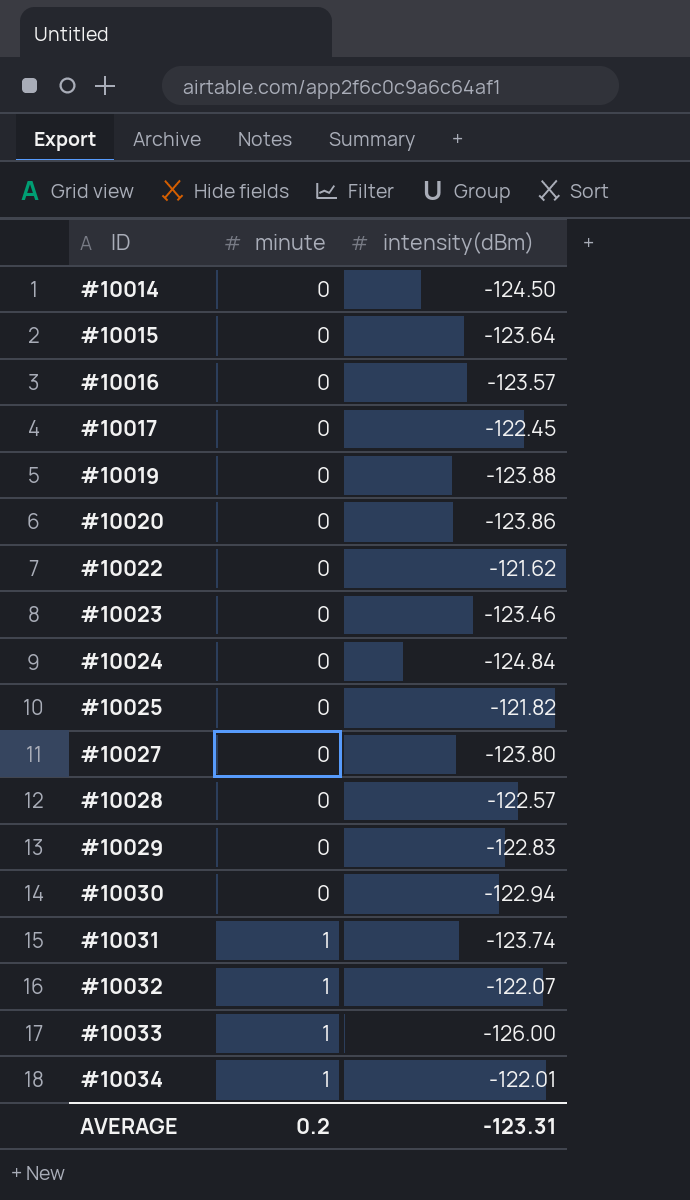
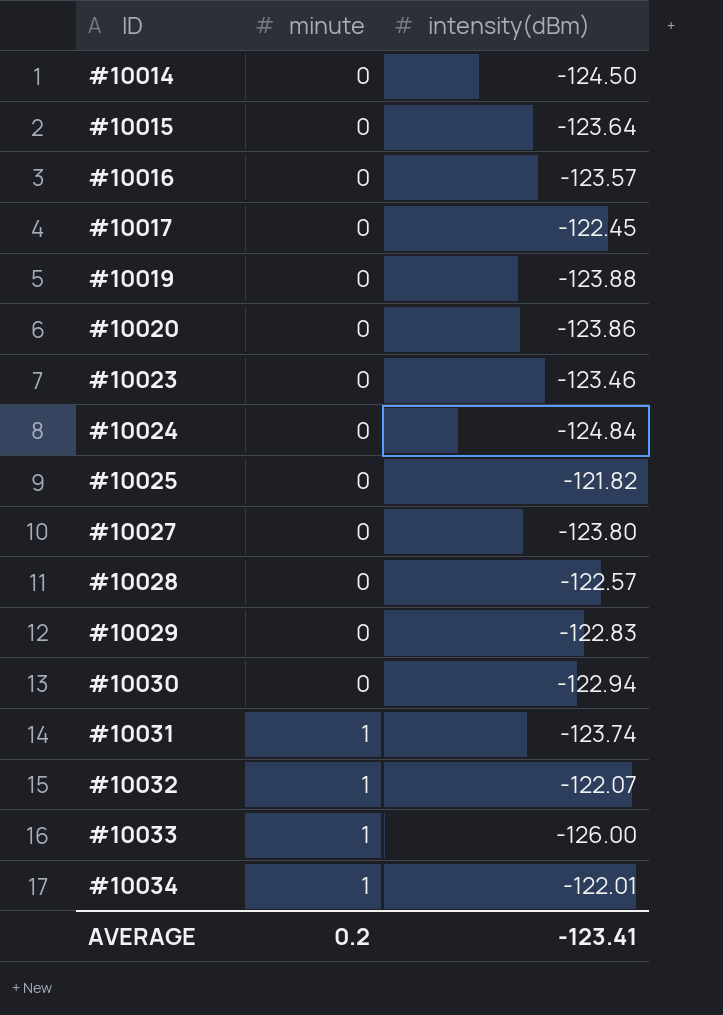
row #10022: 0 | -121.62 -> none
AVERAGE | intensity(dBm): -123.31 -> -123.41

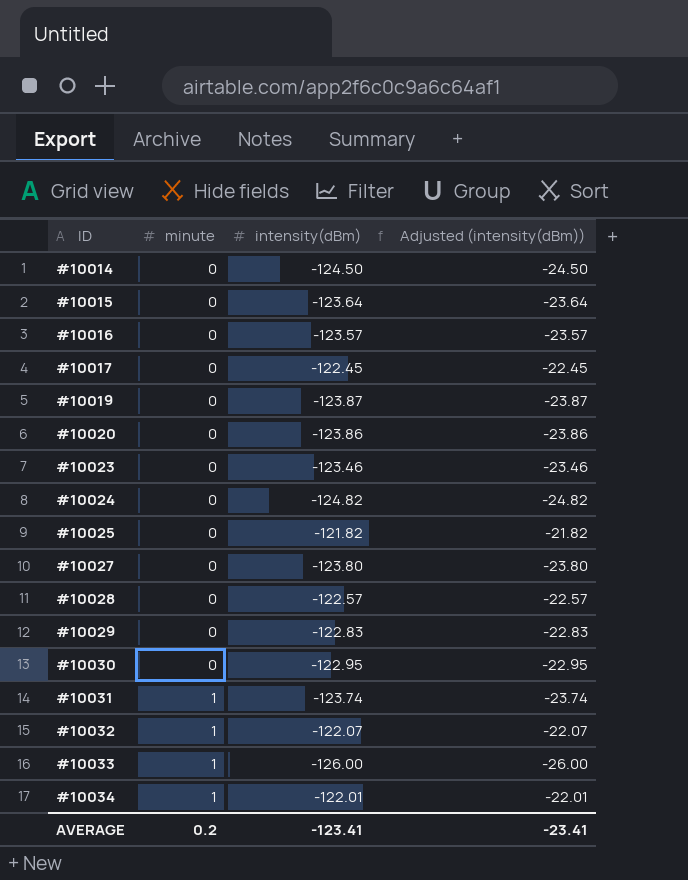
column Adjusted (intensity(dBm)) | formula: none -> [intensity(dBm)] + 100
#10019 | intensity(dBm): -123.88 -> -123.87
#10024 | intensity(dBm): -124.84 -> -124.82
#10030 | intensity(dBm): -122.94 -> -122.95

